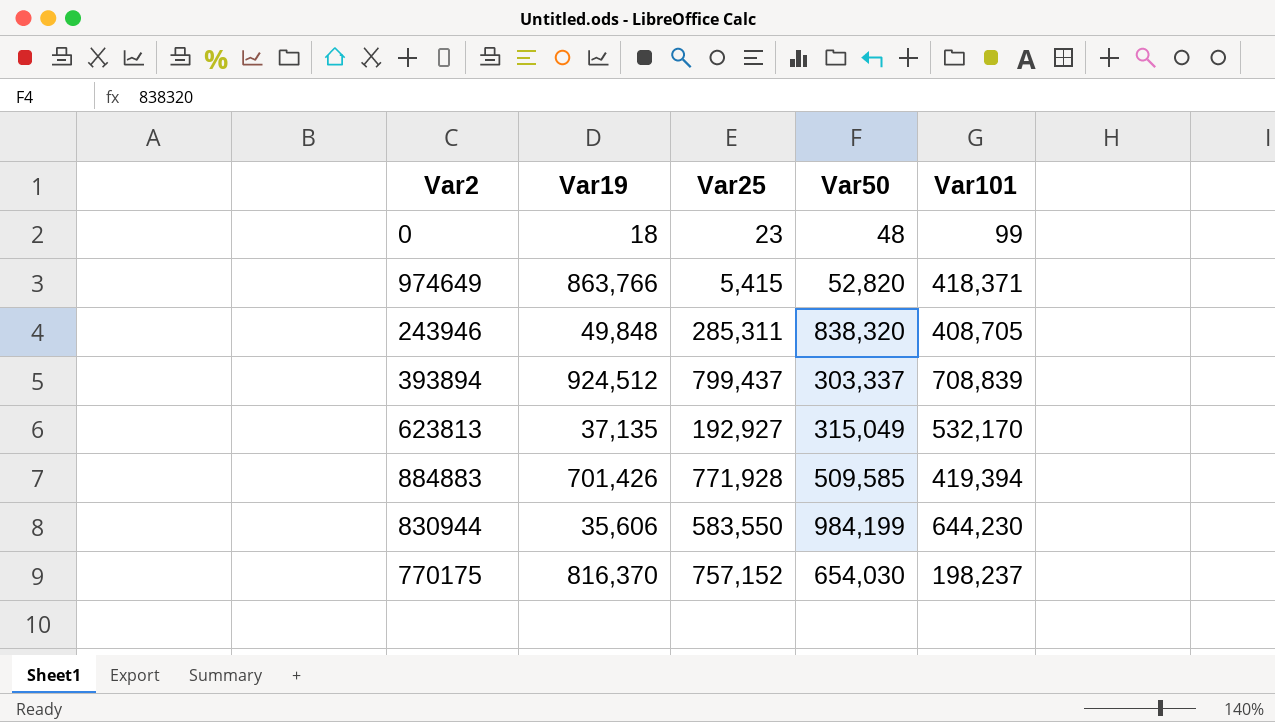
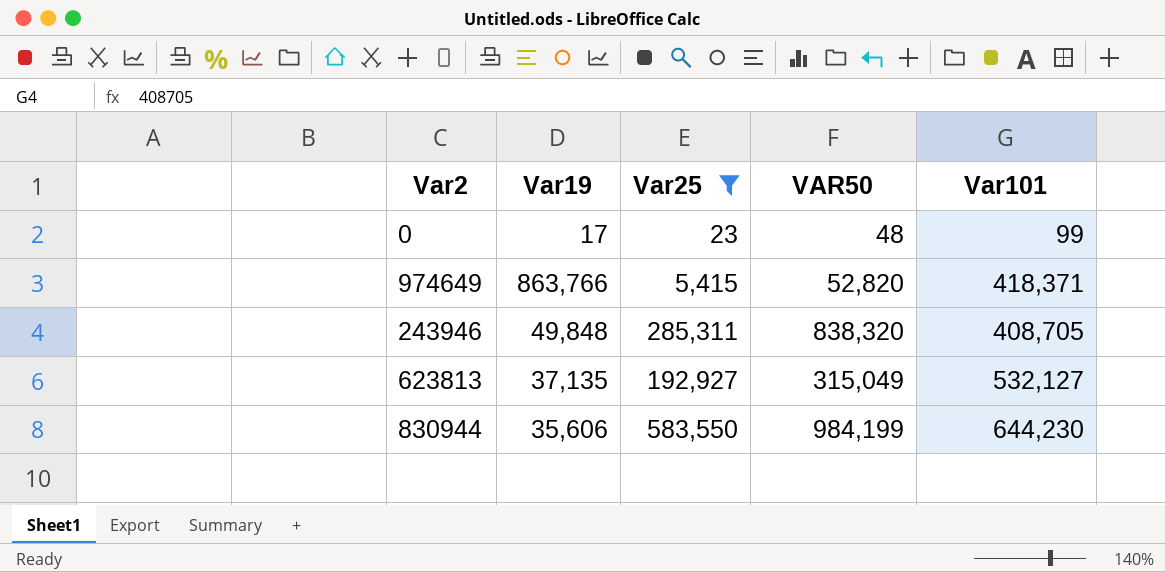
filter: none -> Var25 <= 583,550
column name: Var50 -> VAR50
0 | Var19: 18 -> 17
623813 | Var101: 532,170 -> 532,127

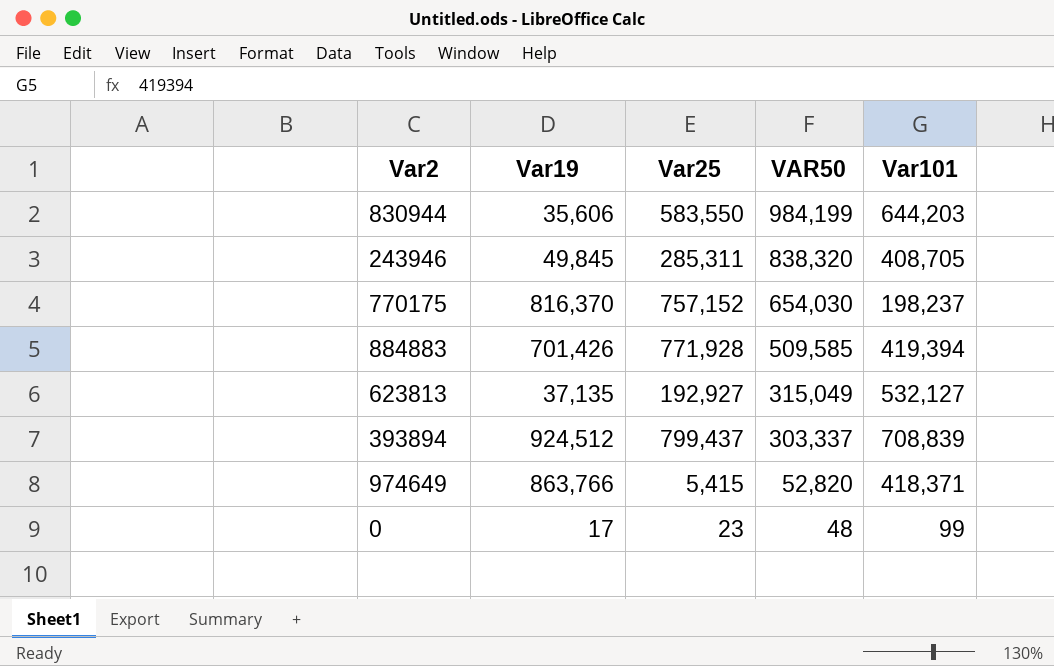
filter: Var25 <= 583,550 -> none
row order: none -> VAR50 descending
830944 | Var101: 644,230 -> 644,203
243946 | Var19: 49,848 -> 49,845

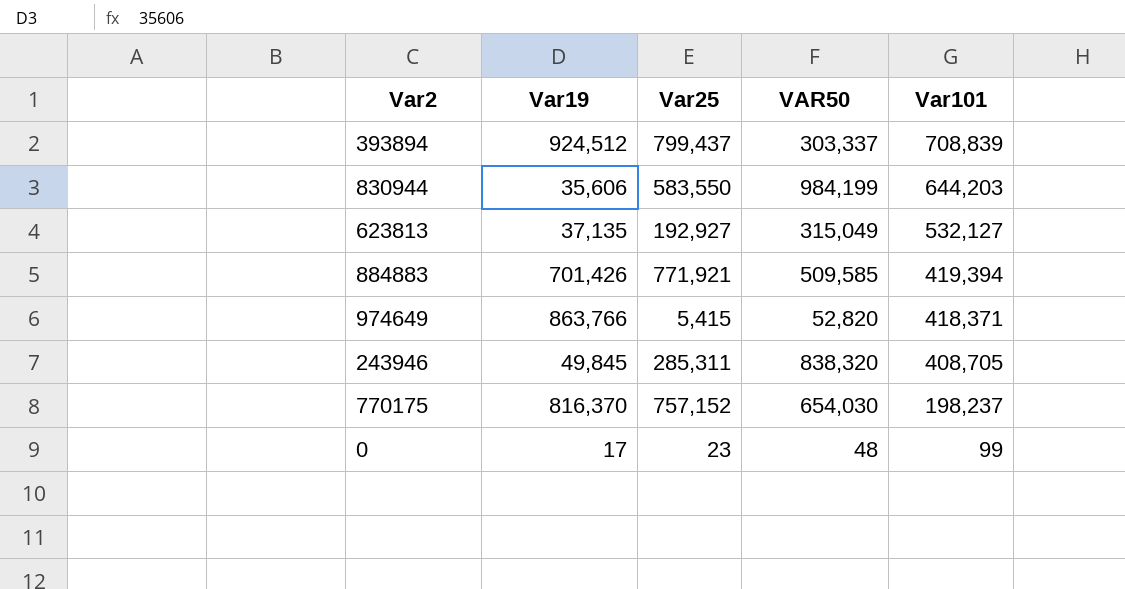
row order: VAR50 descending -> Var101 descending
884883 | Var25: 771,928 -> 771,921

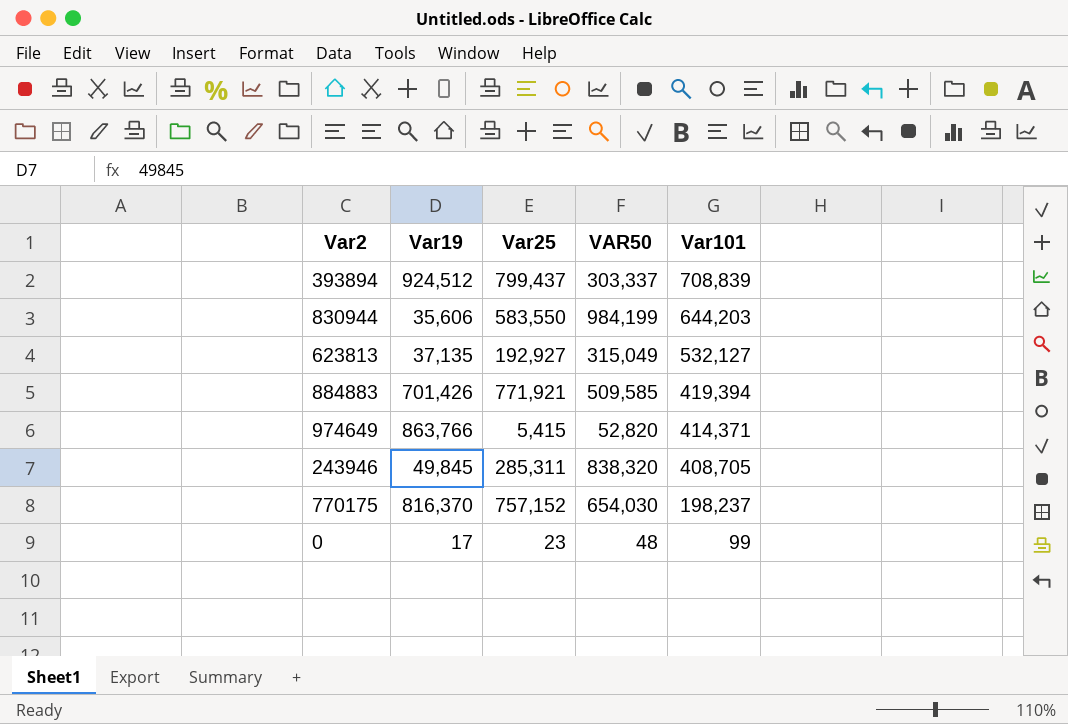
974649 | Var101: 418,371 -> 414,371

